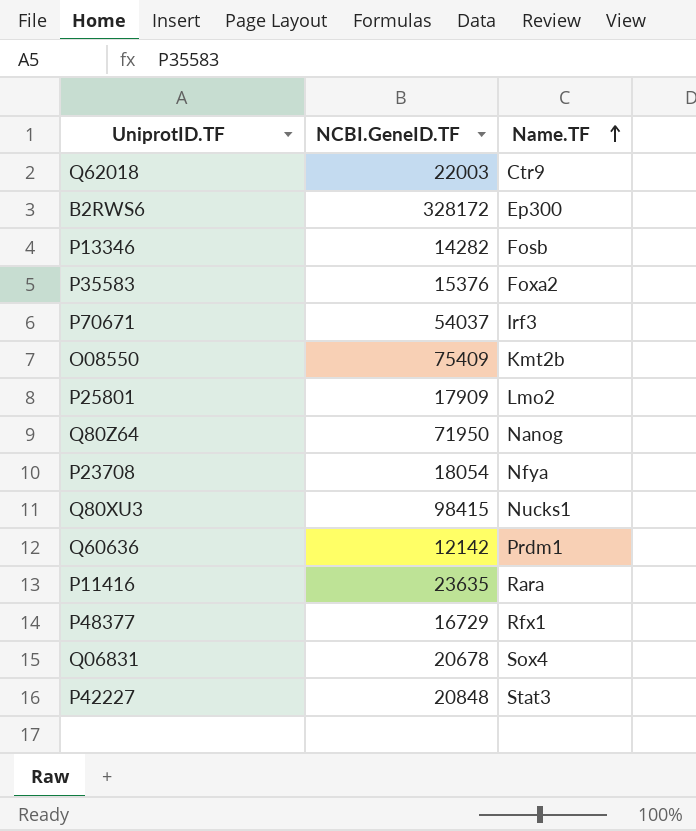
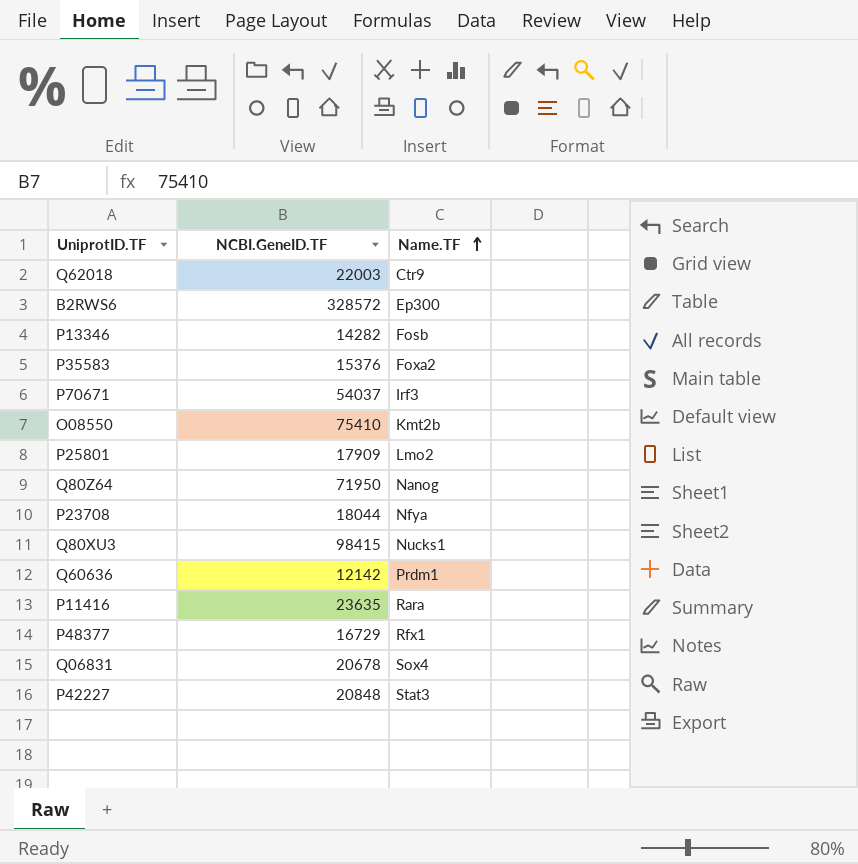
B2RWS6 | NCBI.GeneID.TF: 328172 -> 328572
O08550 | NCBI.GeneID.TF: 75409 -> 75410
P23708 | NCBI.GeneID.TF: 18054 -> 18044

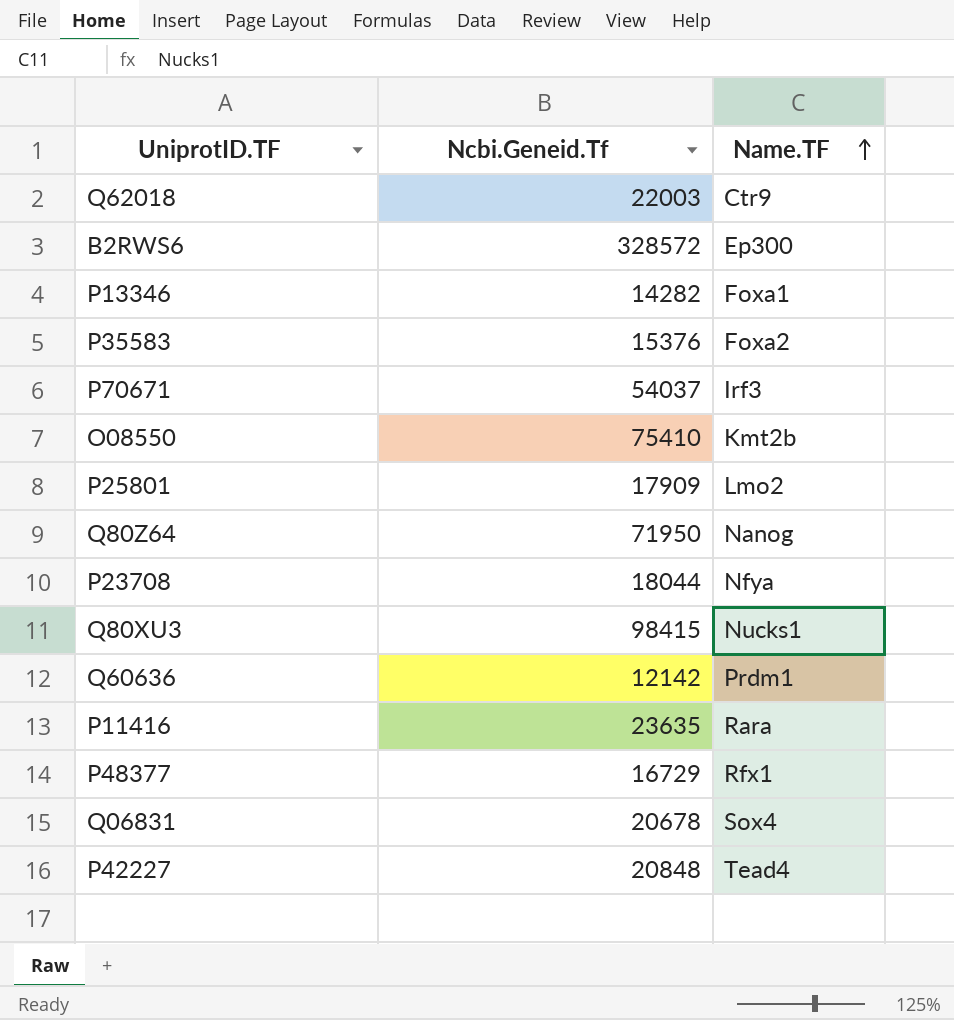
column name: NCBI.GeneID.TF -> Ncbi.Geneid.Tf
P13346 | Name.TF: Fosb -> Foxa1
P42227 | Name.TF: Stat3 -> Tead4

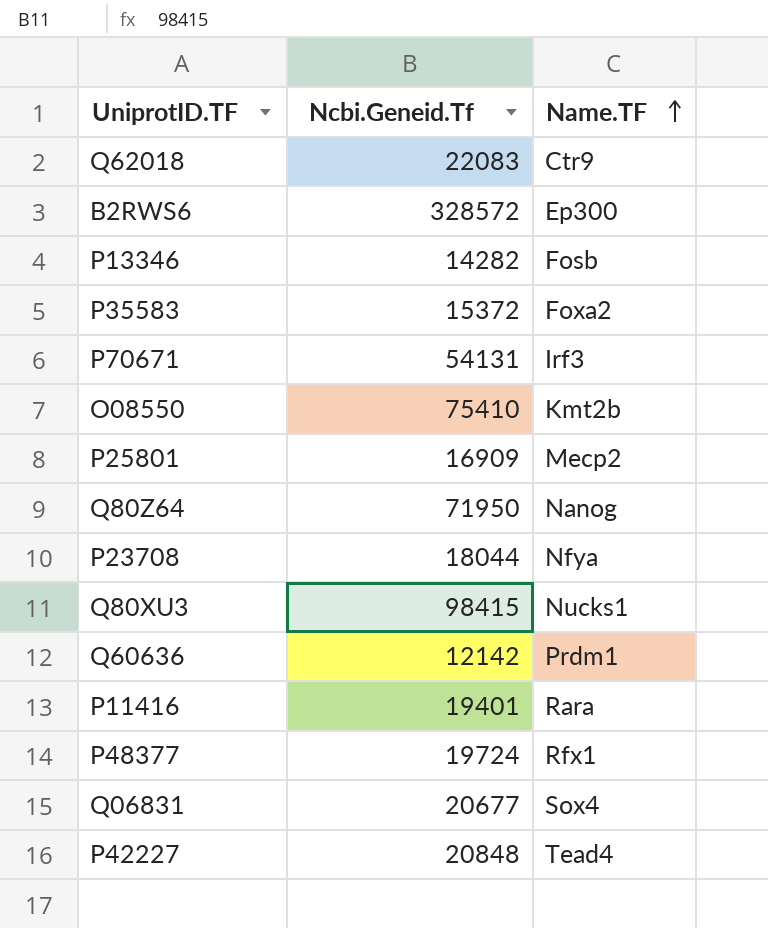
Q62018 | Ncbi.Geneid.Tf: 22003 -> 22083
P13346 | Name.TF: Foxa1 -> Fosb
P35583 | Ncbi.Geneid.Tf: 15376 -> 15372
P70671 | Ncbi.Geneid.Tf: 54037 -> 54131
P25801 | Ncbi.Geneid.Tf: 17909 -> 16909
P25801 | Name.TF: Lmo2 -> Mecp2
P11416 | Ncbi.Geneid.Tf: 23635 -> 19401
P48377 | Ncbi.Geneid.Tf: 16729 -> 19724
Q06831 | Ncbi.Geneid.Tf: 20678 -> 20677

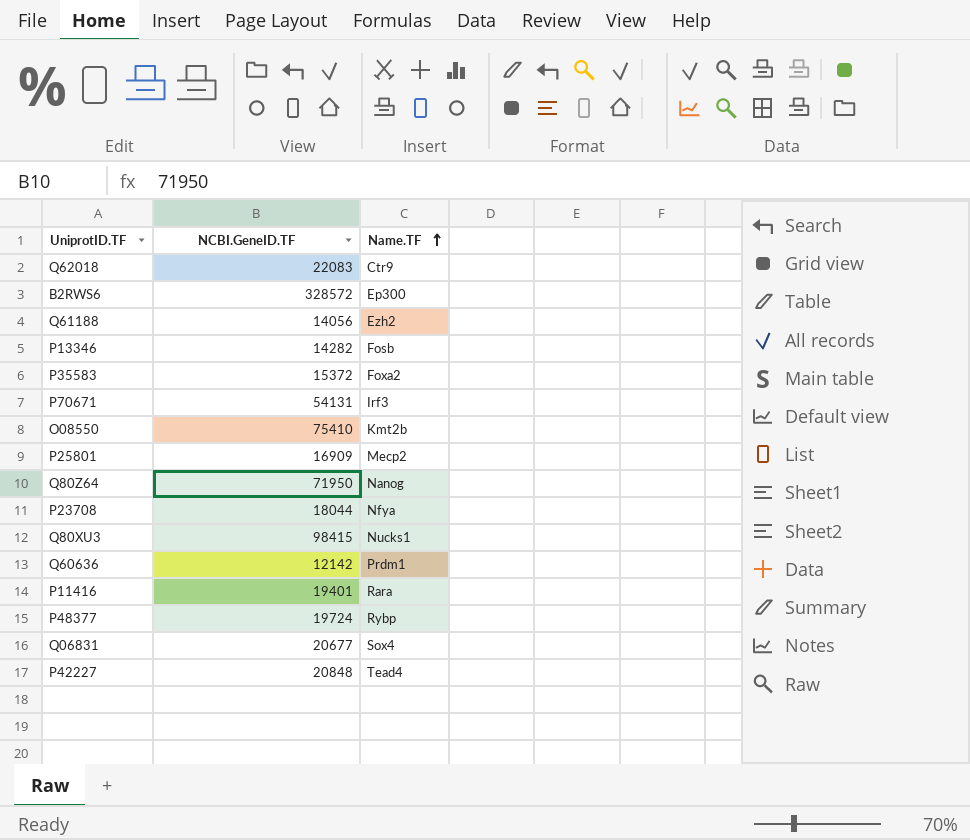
column name: Ncbi.Geneid.Tf -> NCBI.GeneID.TF
row Q61188: none -> 14056 | Ezh2
P48377 | Name.TF: Rfx1 -> Rybp

